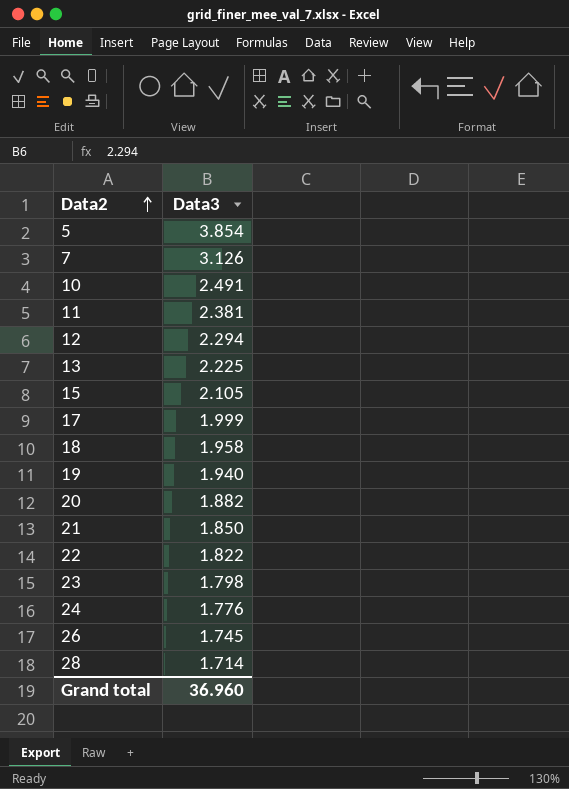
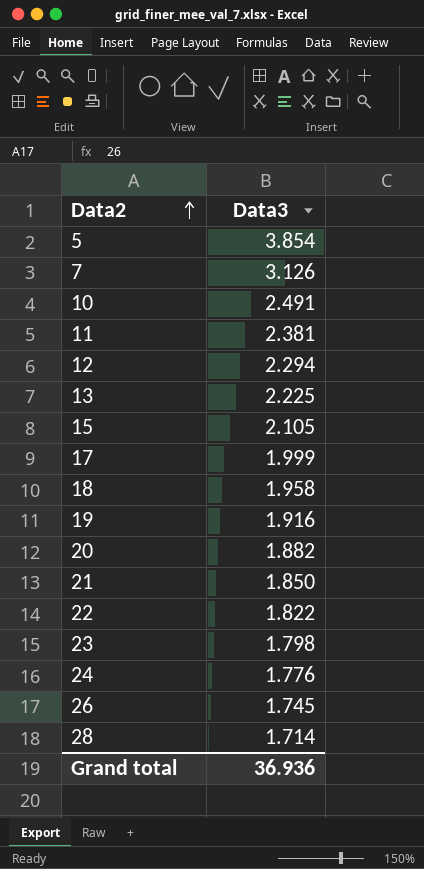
19 | Data3: 1.940 -> 1.916
Grand total | Data3: 36.960 -> 36.936

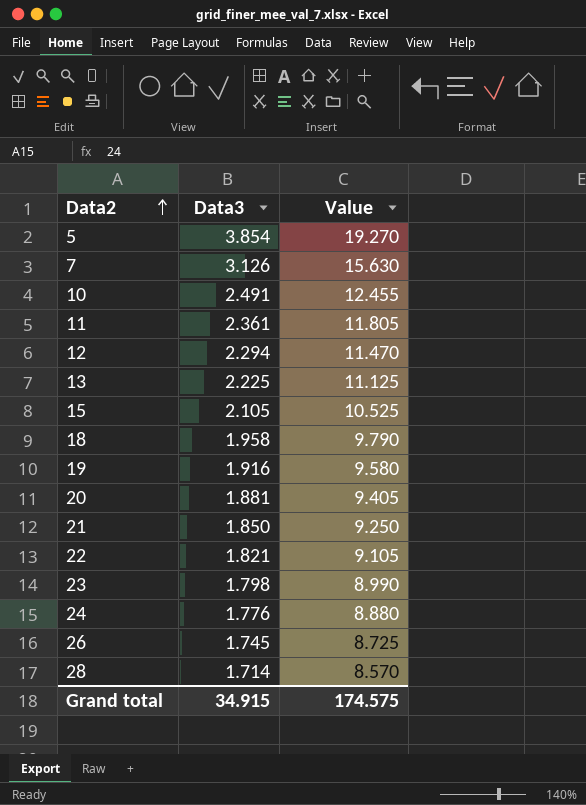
column Value | formula: none -> [Data3] * 5
row 17: 1.999 -> none
11 | Data3: 2.381 -> 2.361
20 | Data3: 1.882 -> 1.881
22 | Data3: 1.822 -> 1.821
Grand total | Data3: 36.936 -> 34.915

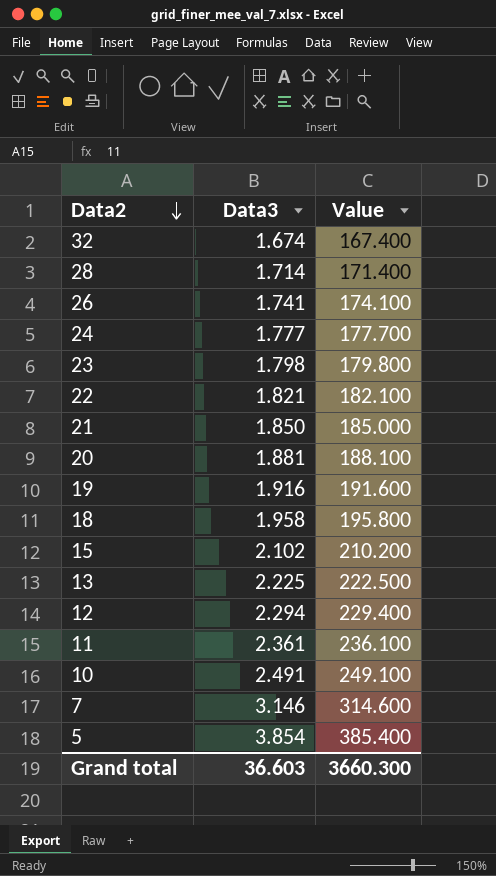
row order: Data2 ascending -> Data2 descending
column Value | formula: [Data3] * 5 -> [Data3] * 100
row 32: none -> 1.674 | 167.400
26 | Data3: 1.745 -> 1.741
24 | Data3: 1.776 -> 1.777
15 | Data3: 2.105 -> 2.102
7 | Data3: 3.126 -> 3.146
Grand total | Data3: 34.915 -> 36.603
Grand total | Value: 174.575 -> 3660.300

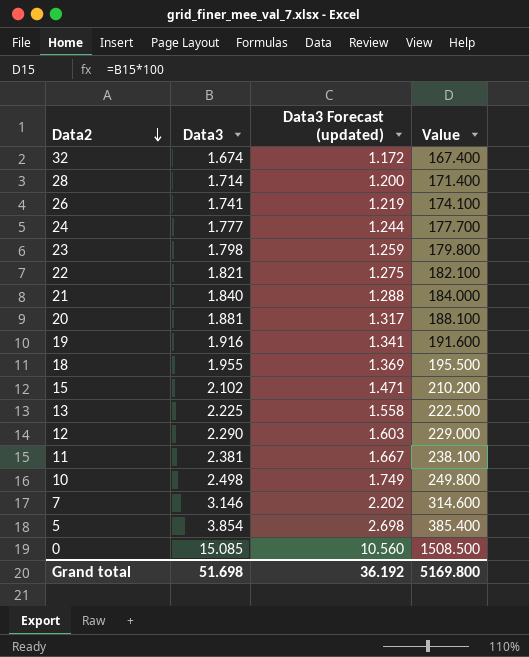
column Data3 Forecast (updated) | formula: none -> [Data3] * 0.7
21 | Data3: 1.850 -> 1.840
21 | Value: 185.000 -> 184.000
18 | Data3: 1.958 -> 1.955
18 | Value: 195.800 -> 195.500
12 | Data3: 2.294 -> 2.290
12 | Value: 229.400 -> 229.000
11 | Data3: 2.361 -> 2.381
11 | Value: 236.100 -> 238.100
10 | Data3: 2.491 -> 2.498
10 | Value: 249.100 -> 249.800
row 0: none -> 15.085 | 10.560 | 1508.500
Grand total | Data3: 36.603 -> 51.698
Grand total | Value: 3660.300 -> 5169.800

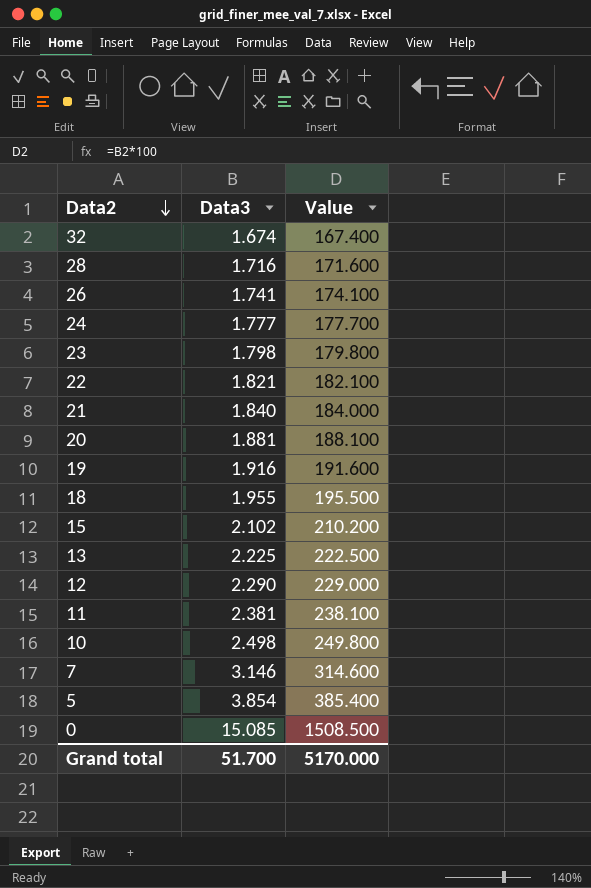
column Data3 Forecast (updated) | formula: [Data3] * 0.7 -> none
28 | Data3: 1.714 -> 1.716
28 | Value: 171.400 -> 171.600
Grand total | Data3: 51.698 -> 51.700
Grand total | Value: 5169.800 -> 5170.000

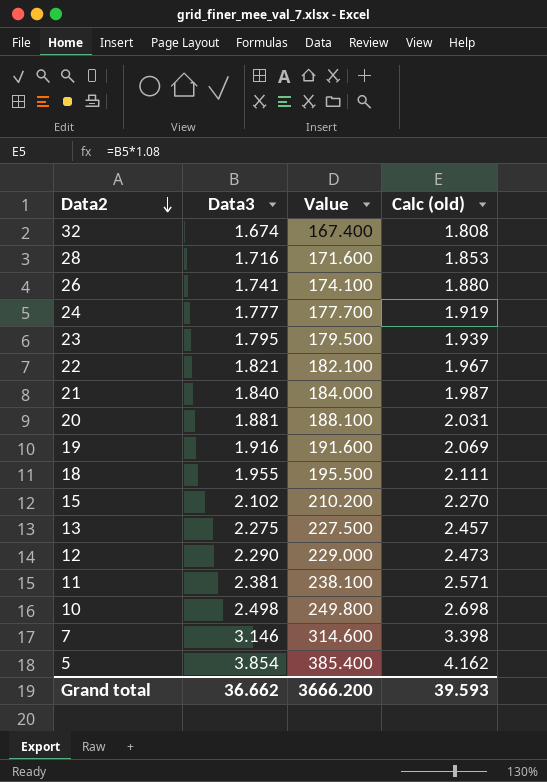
column Calc (old) | formula: none -> [Data3] * 1.08
row 0: 15.085 | 1508.500 -> none
23 | Data3: 1.798 -> 1.795
23 | Value: 179.800 -> 179.500
13 | Data3: 2.225 -> 2.275
13 | Value: 222.500 -> 227.500
Grand total | Data3: 51.700 -> 36.662
Grand total | Value: 5170.000 -> 3666.200

